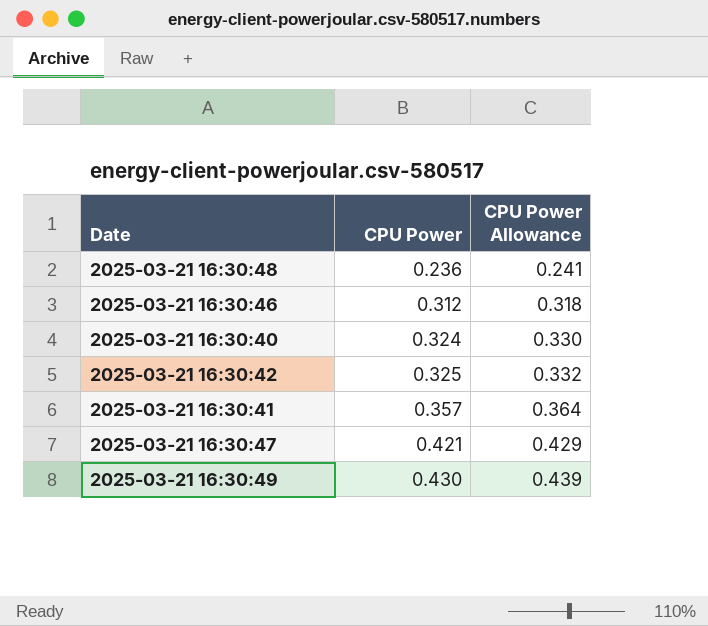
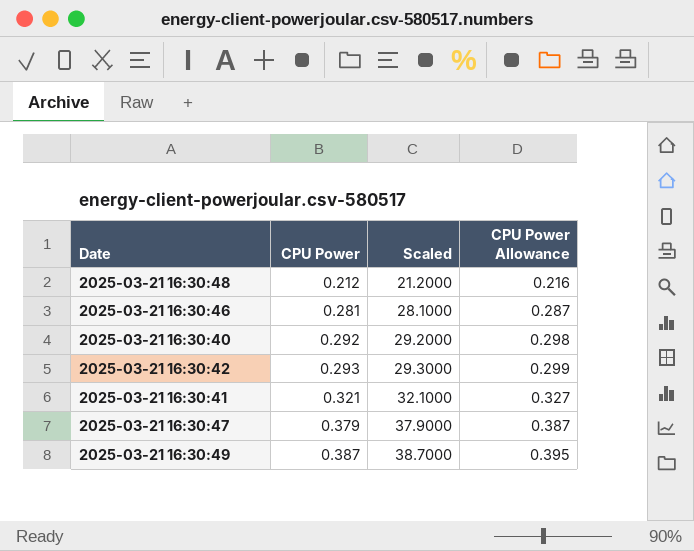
column Scaled | formula: none -> [CPU Power] * 100
2025-03-21 16:30:48 | CPU Power: 0.236 -> 0.212
2025-03-21 16:30:48 | CPU Power Allowance: 0.241 -> 0.216
2025-03-21 16:30:46 | CPU Power: 0.312 -> 0.281
2025-03-21 16:30:46 | CPU Power Allowance: 0.318 -> 0.287
2025-03-21 16:30:40 | CPU Power: 0.324 -> 0.292
2025-03-21 16:30:40 | CPU Power Allowance: 0.330 -> 0.298
2025-03-21 16:30:42 | CPU Power: 0.325 -> 0.293
2025-03-21 16:30:42 | CPU Power Allowance: 0.332 -> 0.299
2025-03-21 16:30:41 | CPU Power: 0.357 -> 0.321
2025-03-21 16:30:41 | CPU Power Allowance: 0.364 -> 0.327
2025-03-21 16:30:47 | CPU Power: 0.421 -> 0.379
2025-03-21 16:30:47 | CPU Power Allowance: 0.429 -> 0.387
2025-03-21 16:30:49 | CPU Power: 0.430 -> 0.387
2025-03-21 16:30:49 | CPU Power Allowance: 0.439 -> 0.395

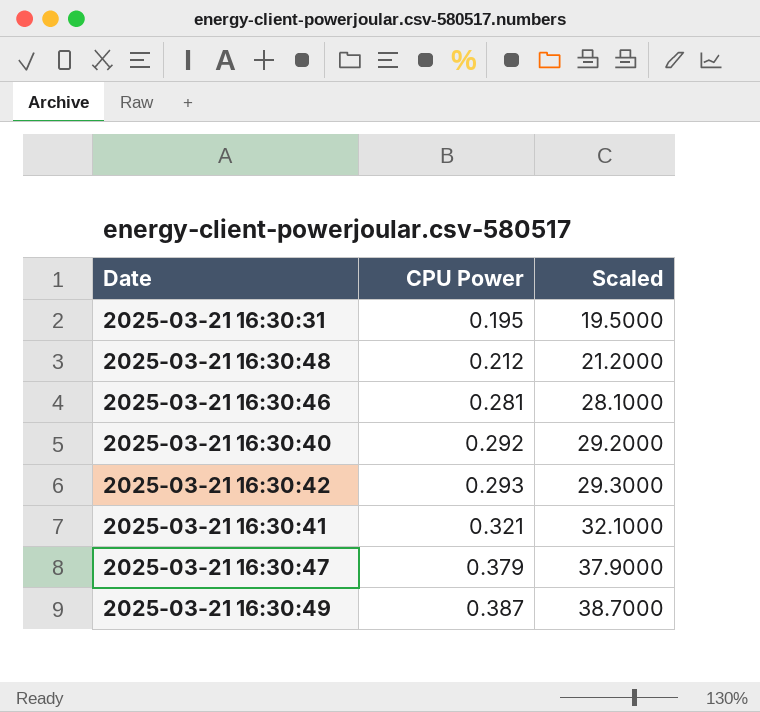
column CPU Power Allowance | formula: [CPU Power] * 1.02 -> none
row 2025-03-21 16:30:31: none -> 0.195 | 19.5000

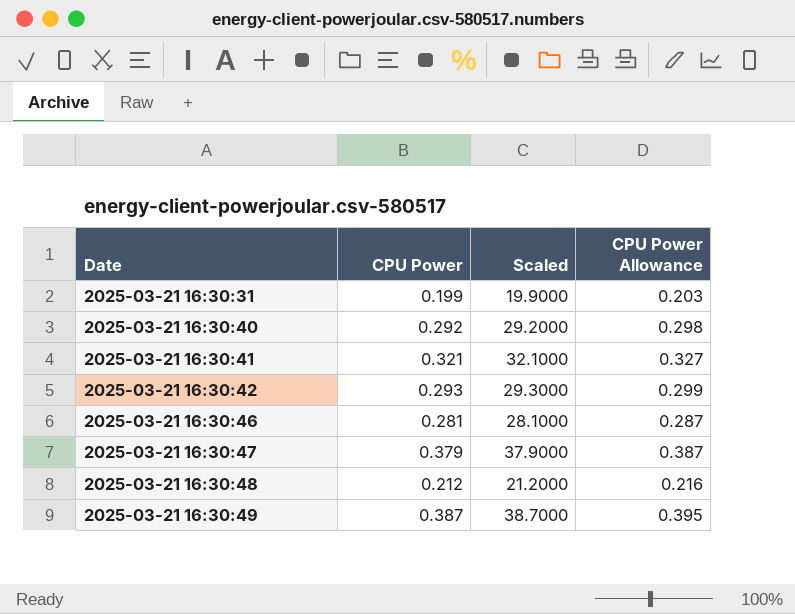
row order: CPU Power ascending -> Date ascending
column CPU Power Allowance | formula: none -> [CPU Power] * 1.02
2025-03-21 16:30:31 | CPU Power: 0.195 -> 0.199
2025-03-21 16:30:31 | Scaled: 19.5000 -> 19.9000

